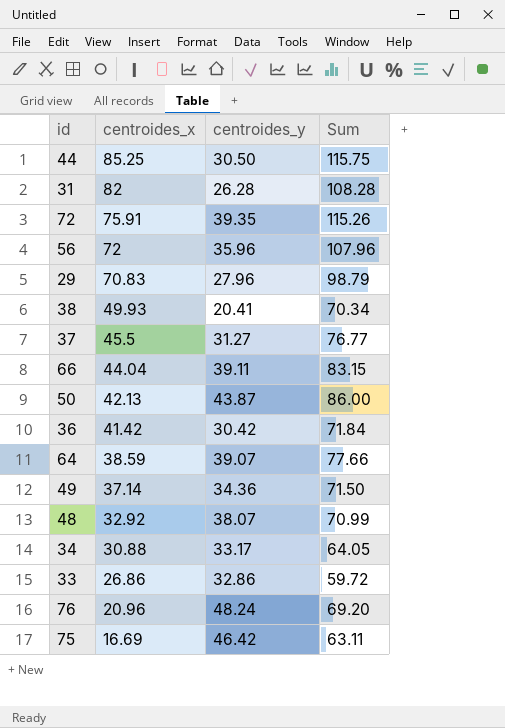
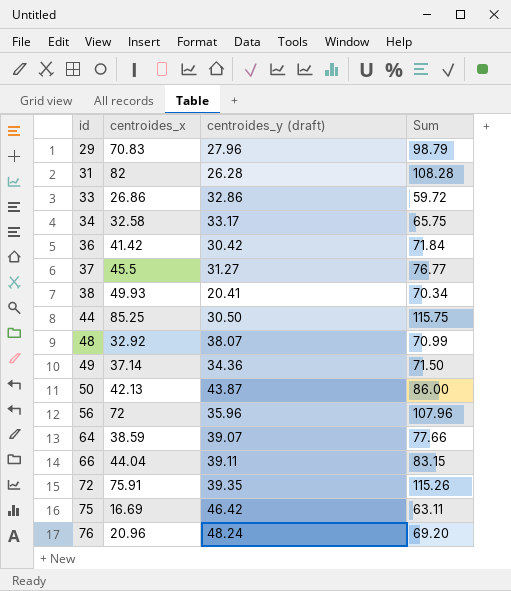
row order: centroides_x descending -> id ascending
column name: centroides_y -> centroides_y (draft)
34 | centroides_x: 30.88 -> 32.58
34 | Sum: 64.05 -> 65.75

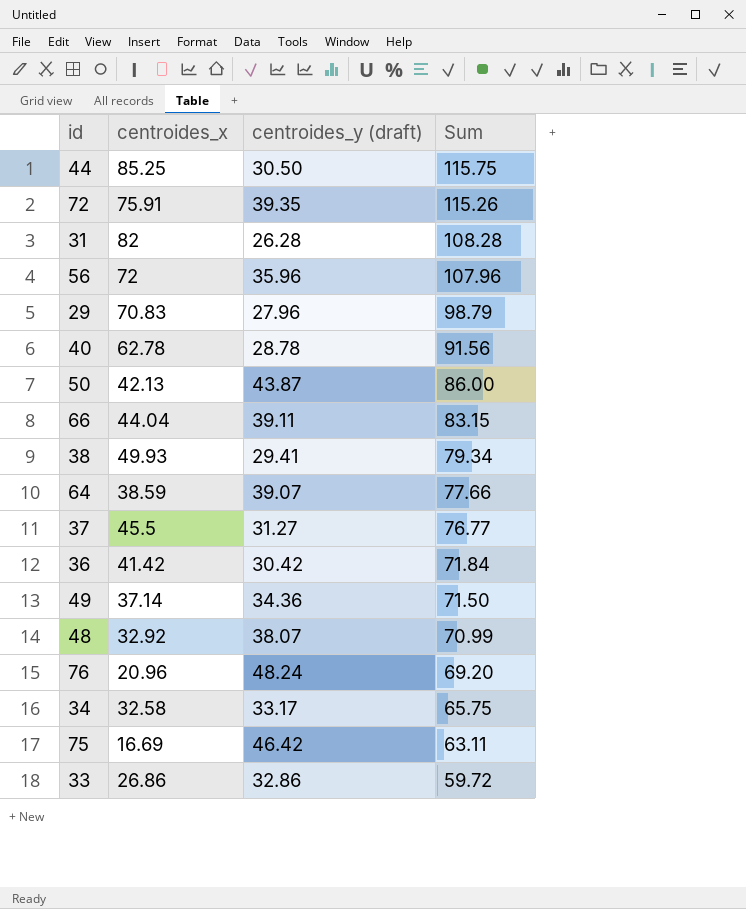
row order: id ascending -> Sum descending
row 40: none -> 62.78 | 28.78 | 91.56
38 | centroides_y (draft): 20.41 -> 29.41
38 | Sum: 70.34 -> 79.34

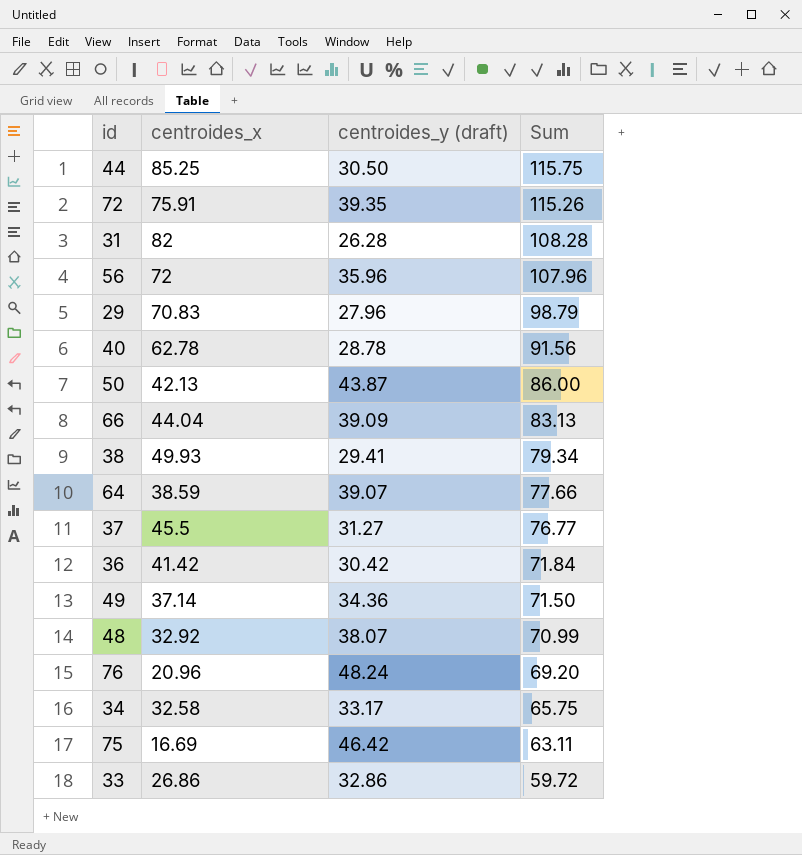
66 | centroides_y (draft): 39.11 -> 39.09
66 | Sum: 83.15 -> 83.13

